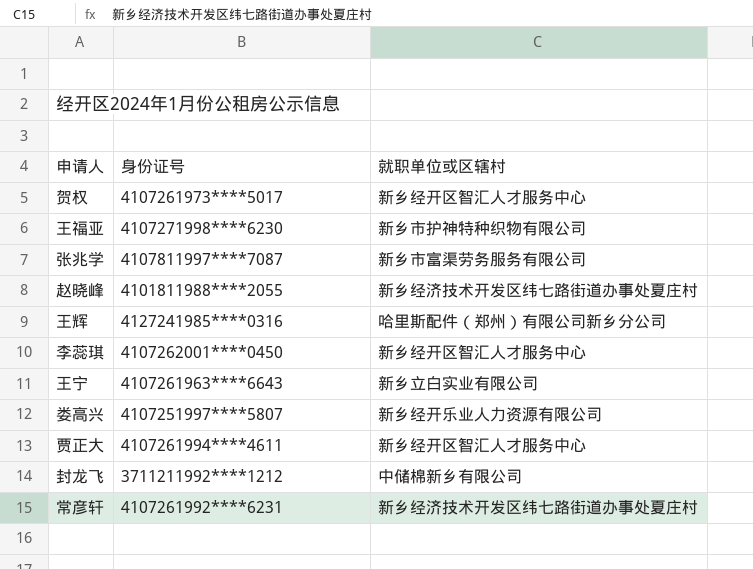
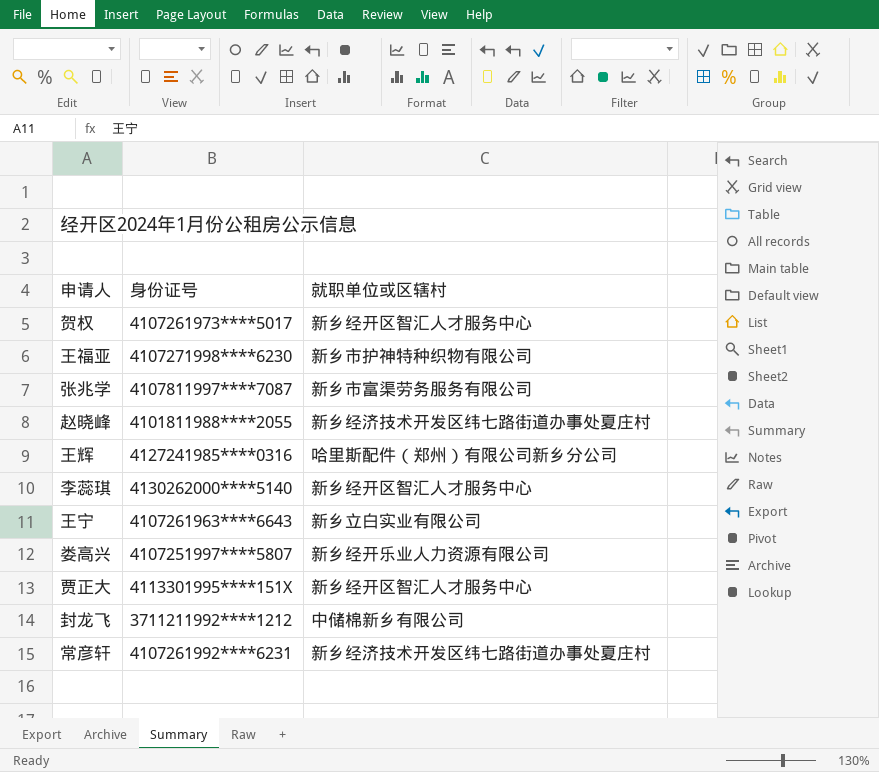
李蕊琪 | 身份证号: 4107262001****0450 -> 4130262000****5140
贾正大 | 身份证号: 4107261994****4611 -> 4113301995****151X

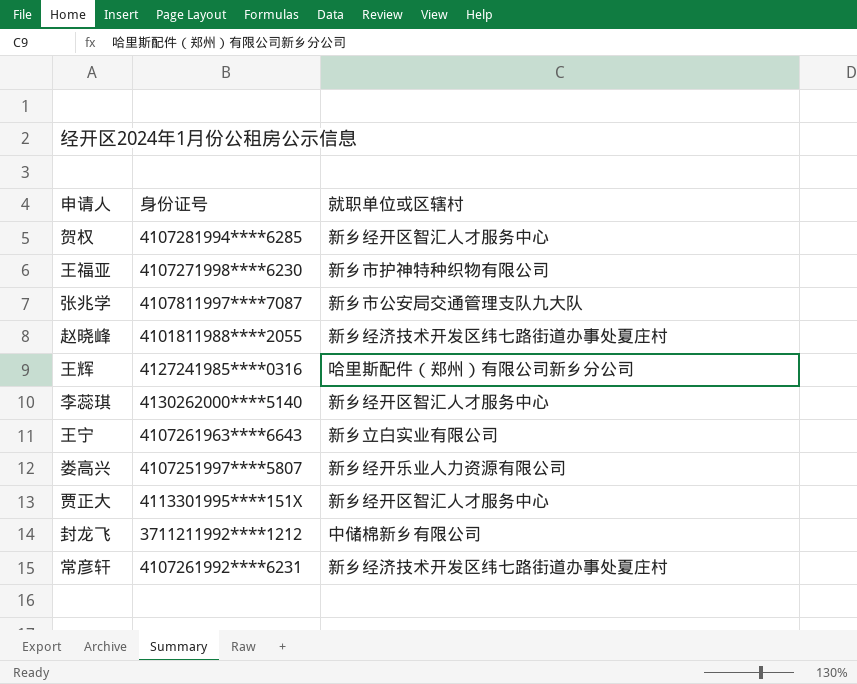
贺权 | 身份证号: 4107261973****5017 -> 4107281994****6285
张兆学 | 就职单位或区辖村: 新乡市富渠劳务服务有限公司 -> 新乡市公安局交通管理支队九大队

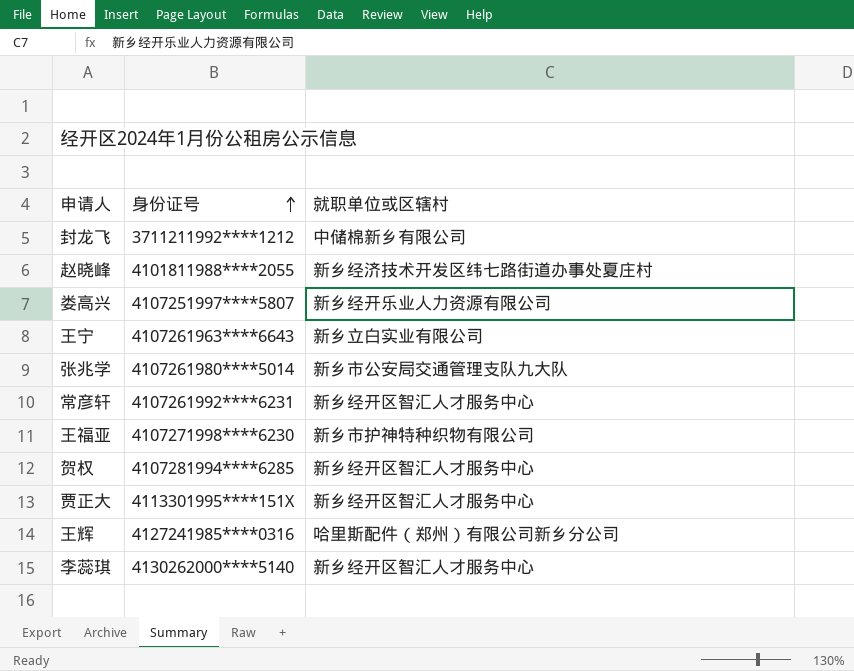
row order: none -> 身份证号 ascending
张兆学 | 身份证号: 4107811997****7087 -> 4107261980****5014
常彦轩 | 就职单位或区辖村: 新乡经济技术开发区纬七路街道办事处夏庄村 -> 新乡经开区智汇人才服务中心

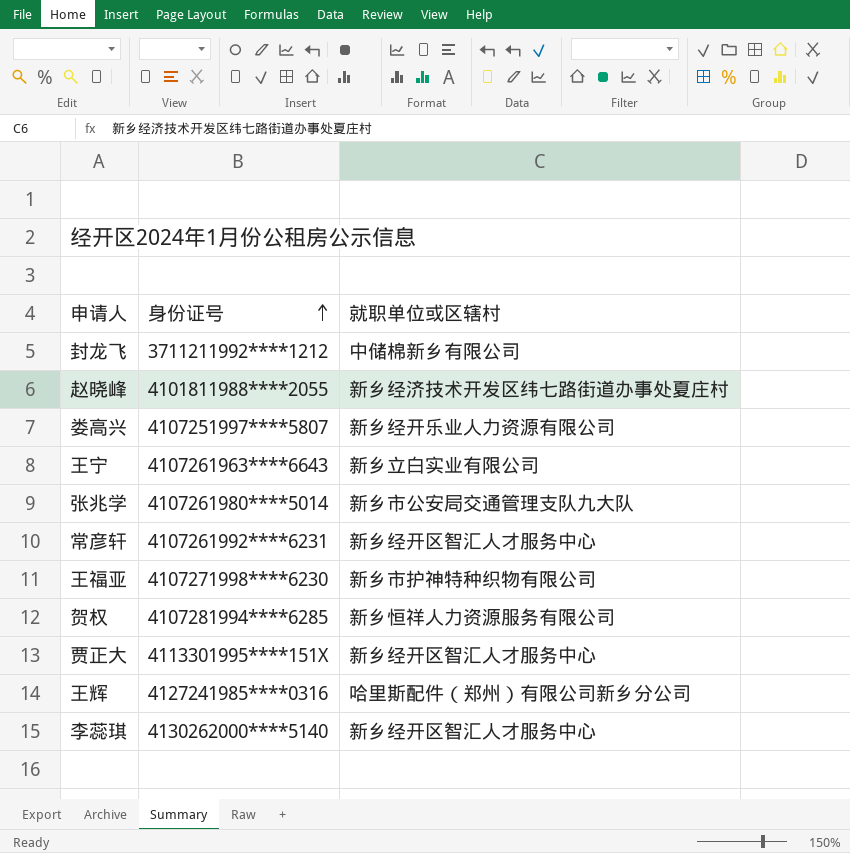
贺权 | 就职单位或区辖村: 新乡经开区智汇人才服务中心 -> 新乡恒祥人力资源服务有限公司

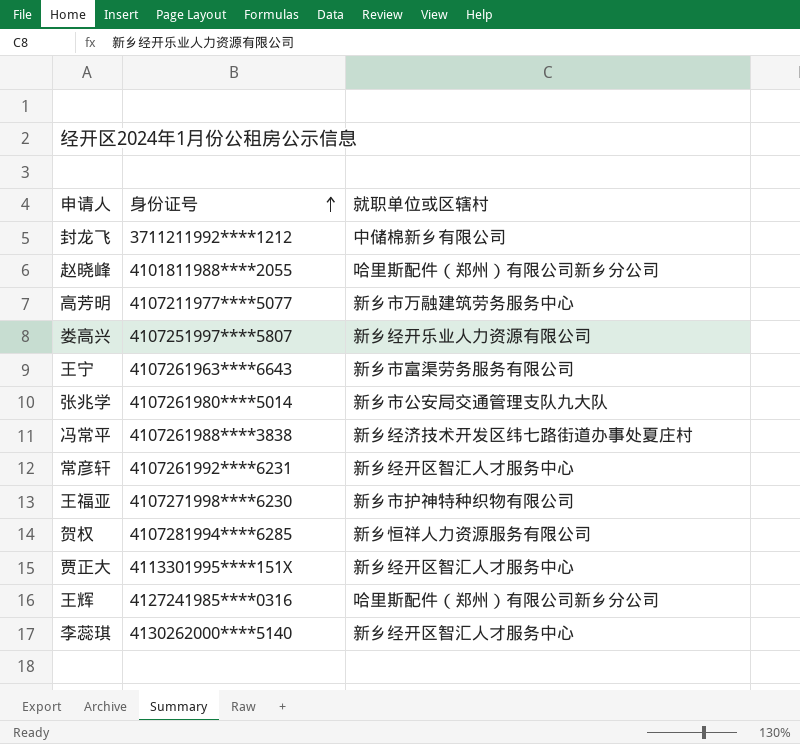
赵晓峰 | 就职单位或区辖村: 新乡经济技术开发区纬七路街道办事处夏庄村 -> 哈里斯配件（郑州）有限公司新乡分公司
row 高芳明: none -> 4107211977****5077 | 新乡市万融建筑劳务服务中心
王宁 | 就职单位或区辖村: 新乡立白实业有限公司 -> 新乡市富渠劳务服务有限公司
row 冯常平: none -> 4107261988****3838 | 新乡经济技术开发区纬七路街道办事处夏庄村

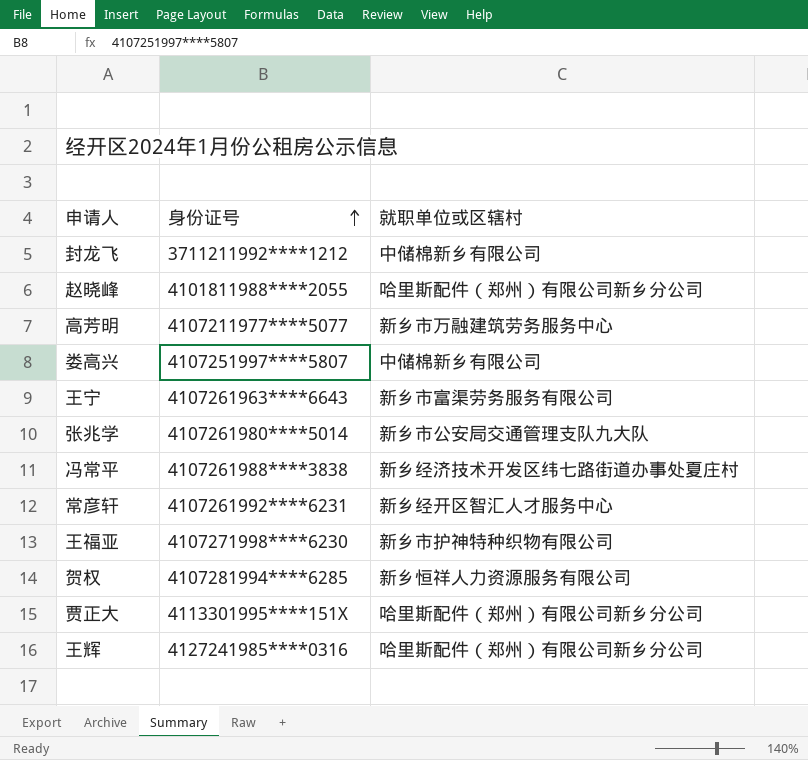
row 李蕊琪: 4130262000****5140 | 新乡经开区智汇人才服务中心 -> none
娄高兴 | 就职单位或区辖村: 新乡经开乐业人力资源有限公司 -> 中储棉新乡有限公司
贾正大 | 就职单位或区辖村: 新乡经开区智汇人才服务中心 -> 哈里斯配件（郑州）有限公司新乡分公司

